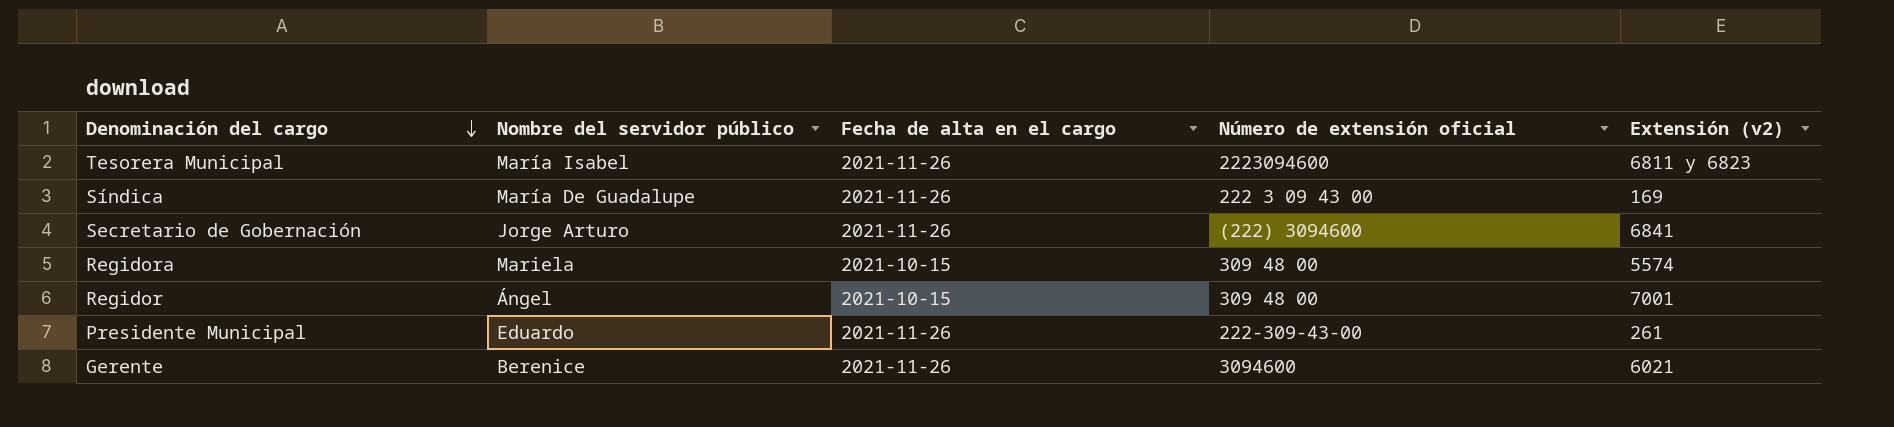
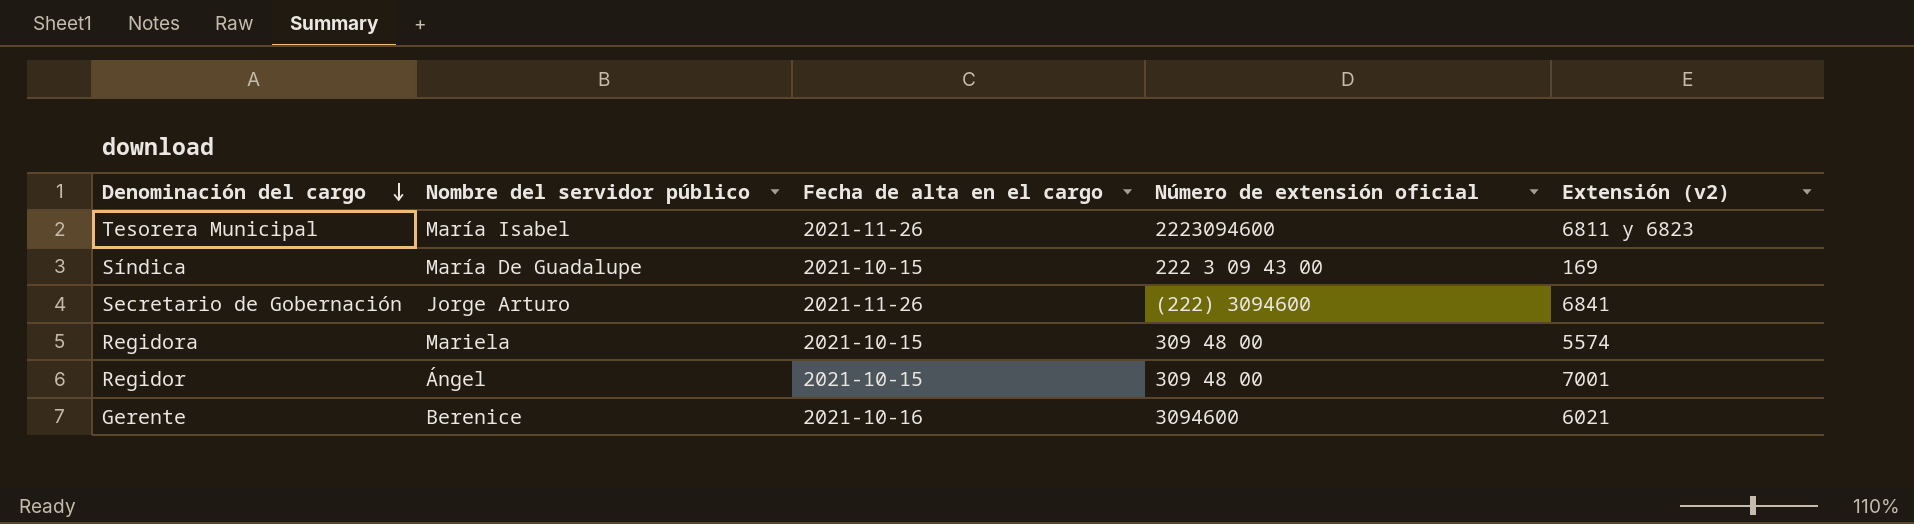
row Presidente Municipal: Eduardo | 2021-11-26 | 222-309-43-00 | 261 -> none
Síndica | Fecha de alta en el cargo: 2021-11-26 -> 2021-10-15
Gerente | Fecha de alta en el cargo: 2021-11-26 -> 2021-10-16

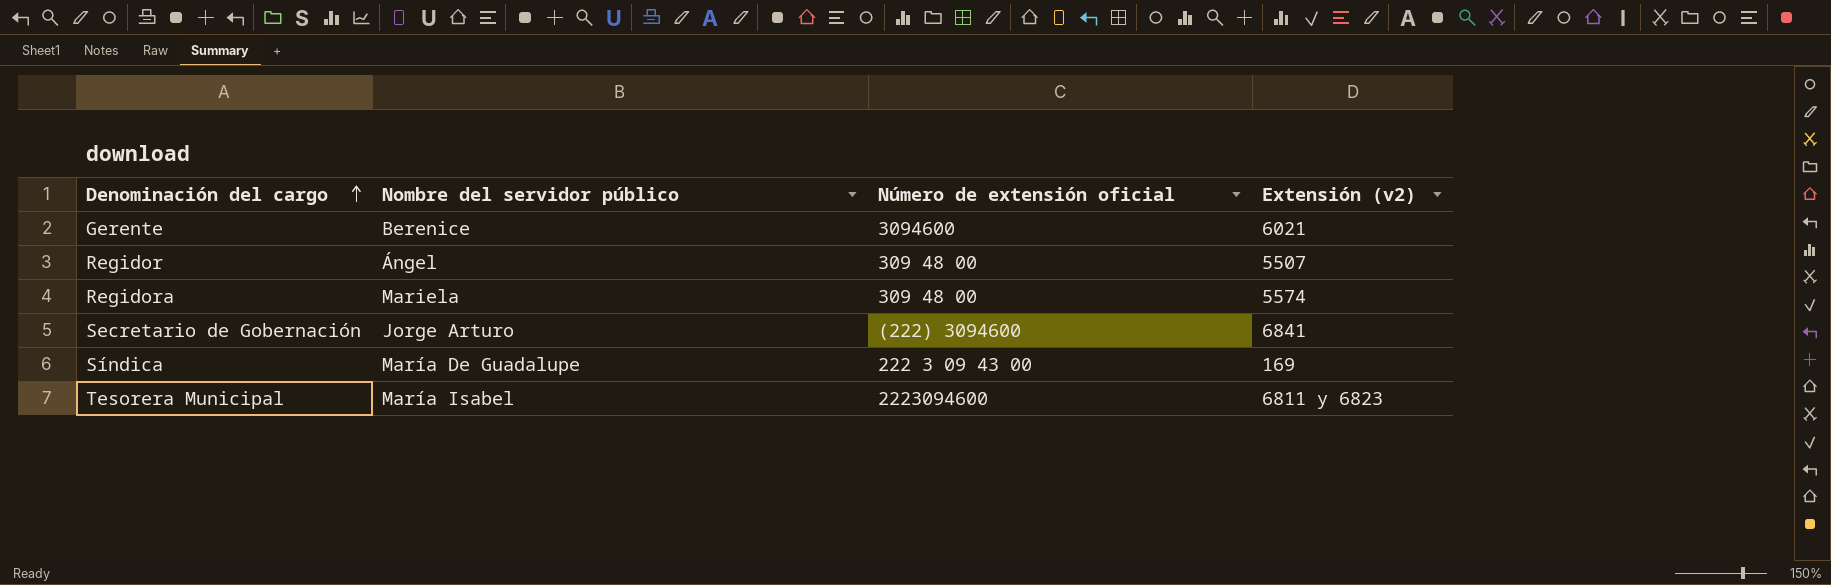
row order: Denominación del cargo descending -> Denominación del cargo ascending
column Fecha de alta en el cargo | position: 3 -> none
Regidor | Extensión (v2): 7001 -> 5507

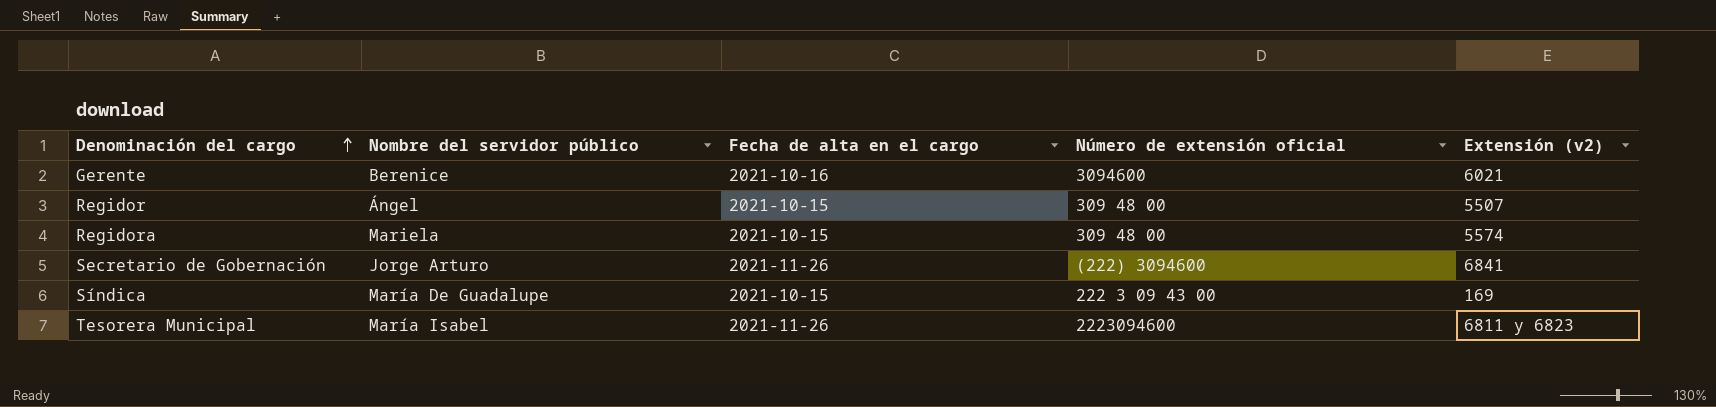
column Fecha de alta en el cargo | position: none -> 3

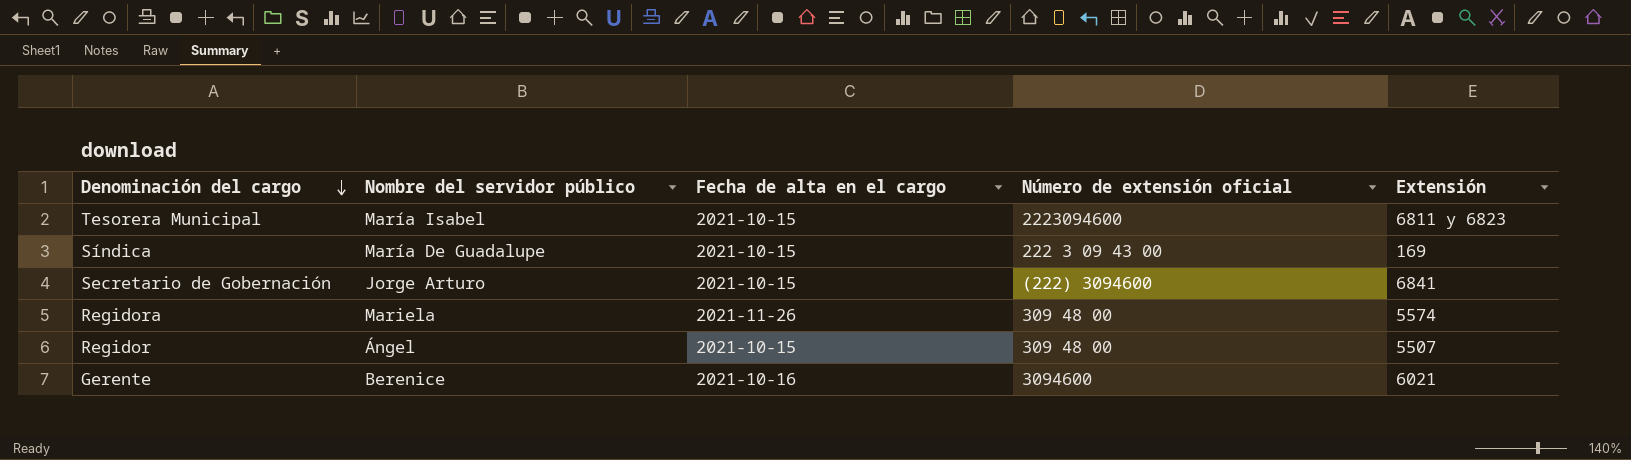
row order: Denominación del cargo ascending -> Denominación del cargo descending
column name: Extensión (v2) -> Extensión
Tesorera Municipal | Fecha de alta en el cargo: 2021-11-26 -> 2021-10-15
Secretario de Gobernación | Fecha de alta en el cargo: 2021-11-26 -> 2021-10-15
Regidora | Fecha de alta en el cargo: 2021-10-15 -> 2021-11-26

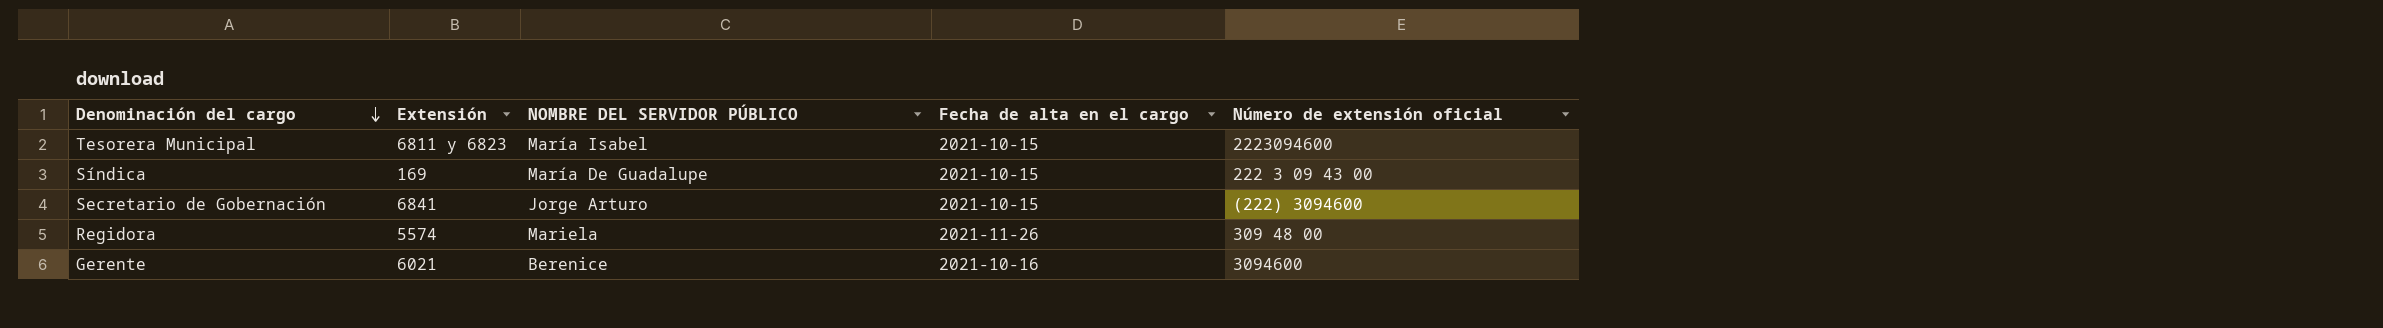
column Extensión | position: 5 -> 2
column name: Nombre del servidor público -> NOMBRE DEL SERVIDOR PÚBLICO
row Regidor: Ángel | 2021-10-15 | 309 48 00 | 5507 -> none

